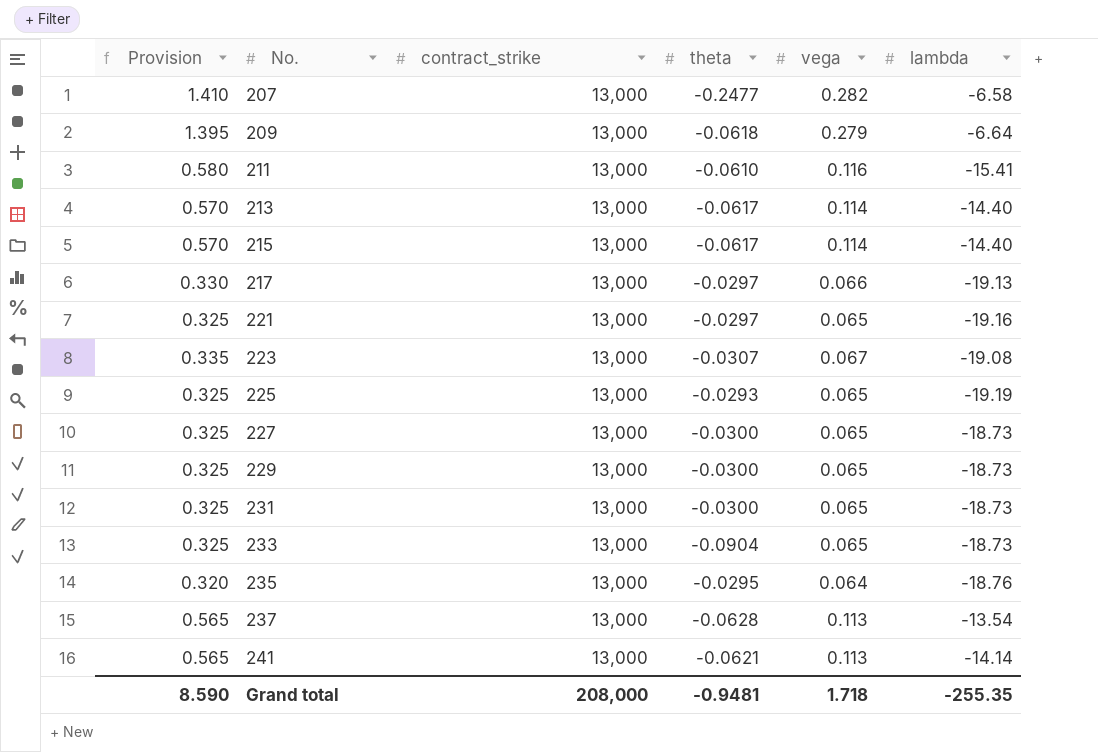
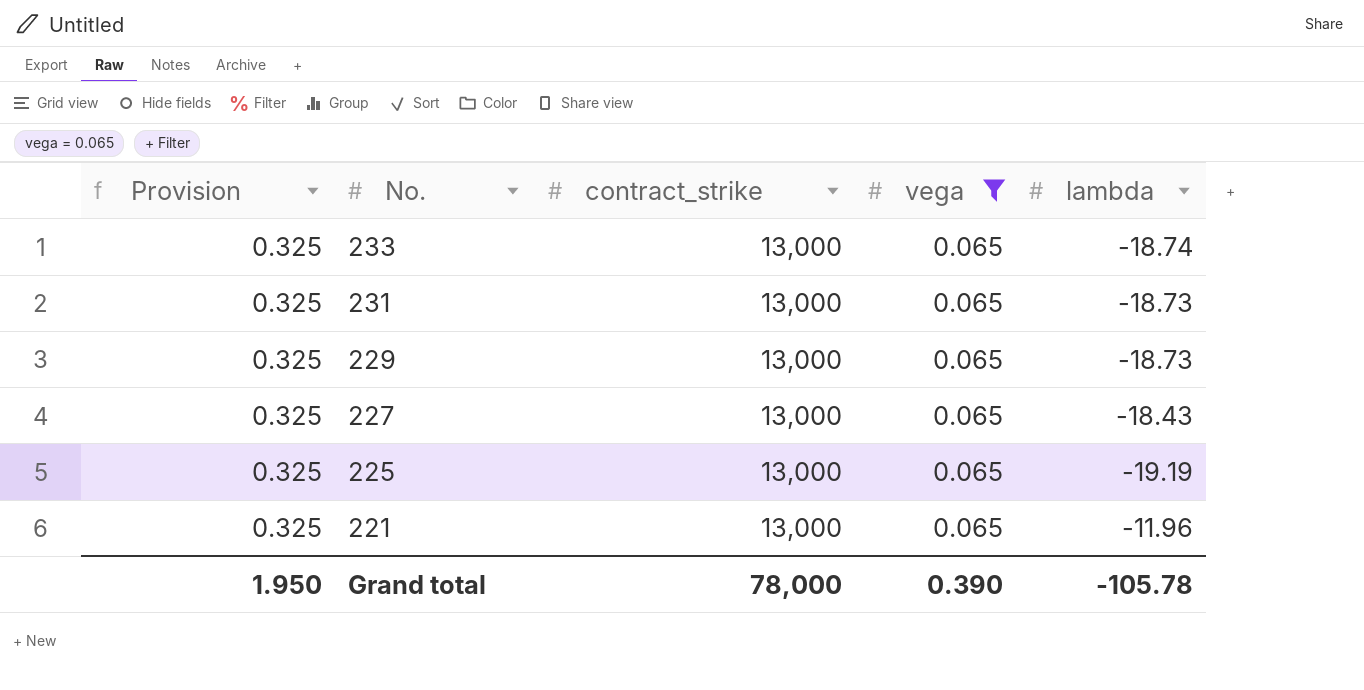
filter: none -> vega = 0.065
row order: No. ascending -> No. descending
column theta | position: 4 -> none
233 | lambda: -18.73 -> -18.74
227 | lambda: -18.73 -> -18.43
221 | lambda: -19.16 -> -11.96
Grand total | Provision: 8.590 -> 1.950
Grand total | contract_strike: 208,000 -> 78,000
Grand total | vega: 1.718 -> 0.390
Grand total | lambda: -255.35 -> -105.78

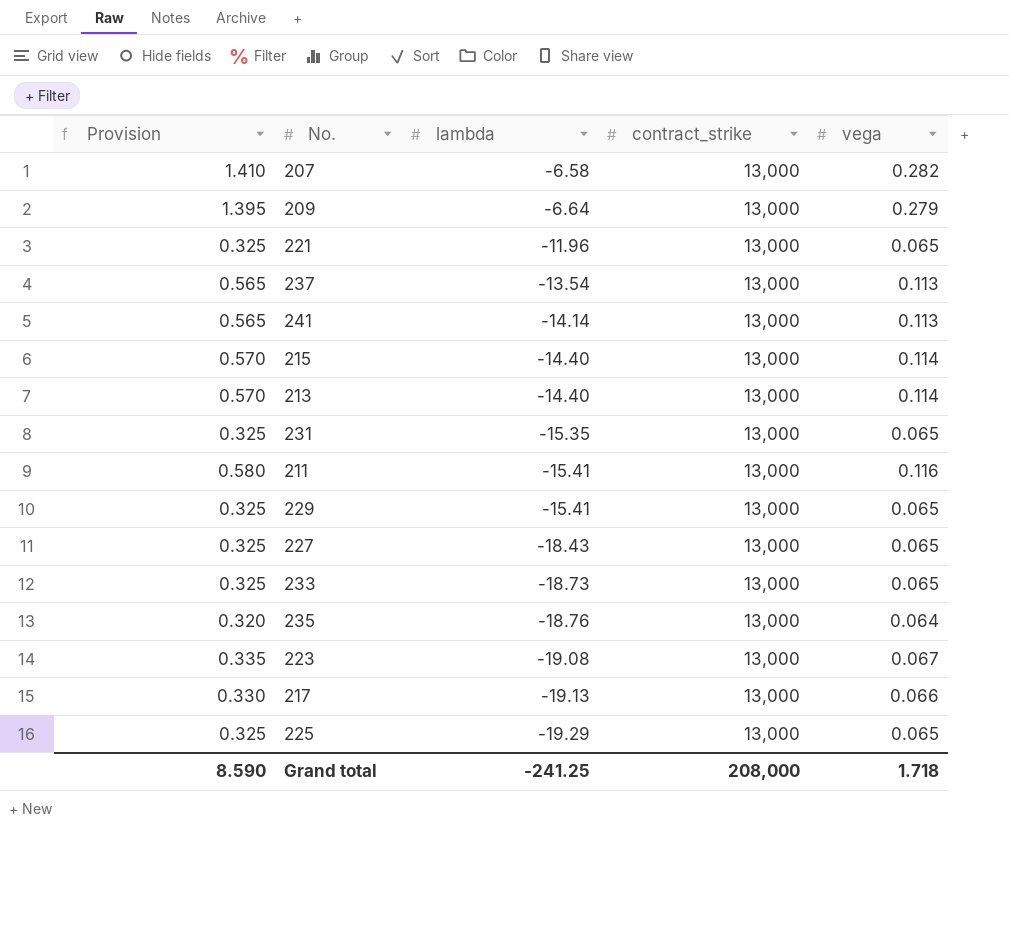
filter: vega = 0.065 -> none
row order: No. descending -> lambda descending
column lambda | position: 5 -> 3
231 | lambda: -18.73 -> -15.35
229 | lambda: -18.73 -> -15.41
233 | lambda: -18.74 -> -18.73
225 | lambda: -19.19 -> -19.29
Grand total | Provision: 1.950 -> 8.590
Grand total | lambda: -105.78 -> -241.25
Grand total | contract_strike: 78,000 -> 208,000
Grand total | vega: 0.390 -> 1.718

